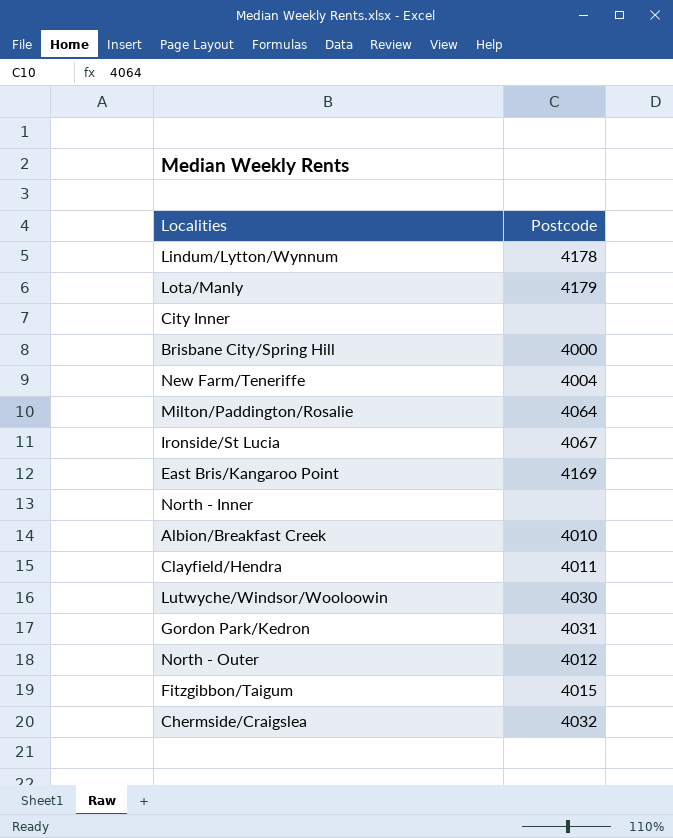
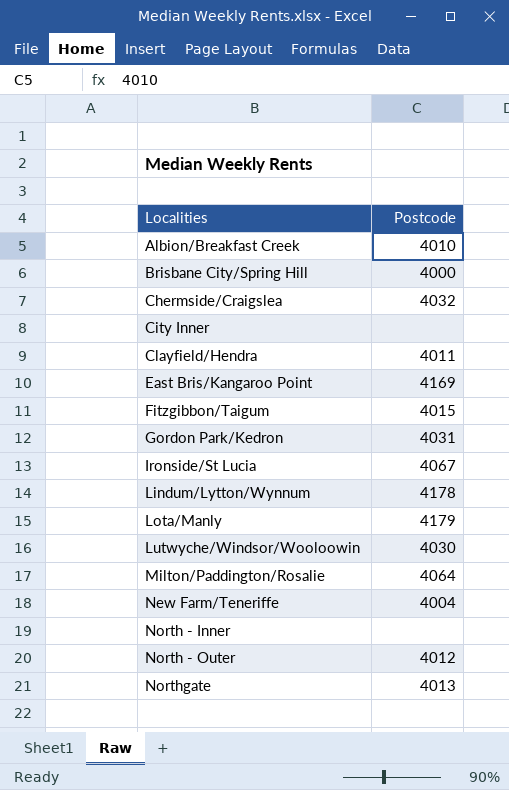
row order: none -> Localities ascending
row Northgate: none -> 4013

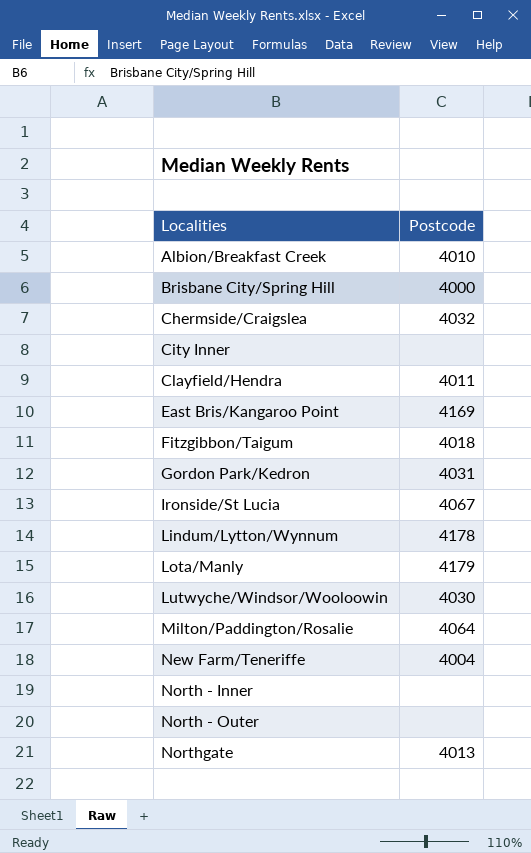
Fitzgibbon/Taigum | Postcode: 4015 -> 4018
North - Outer | Postcode: 4012 -> none

